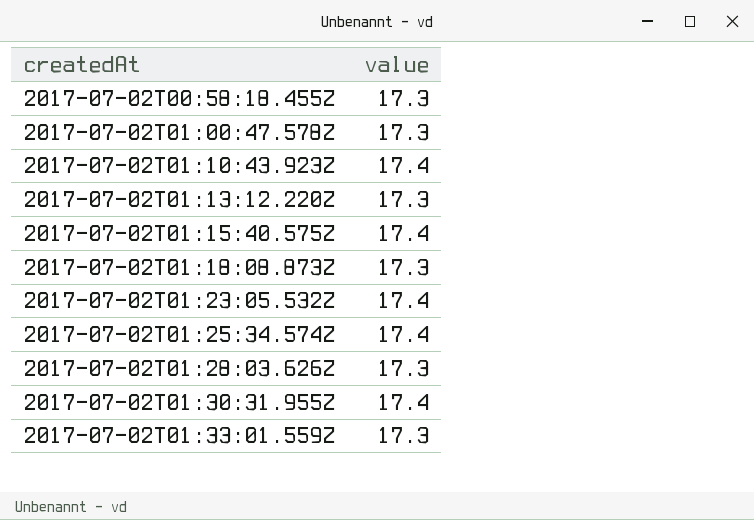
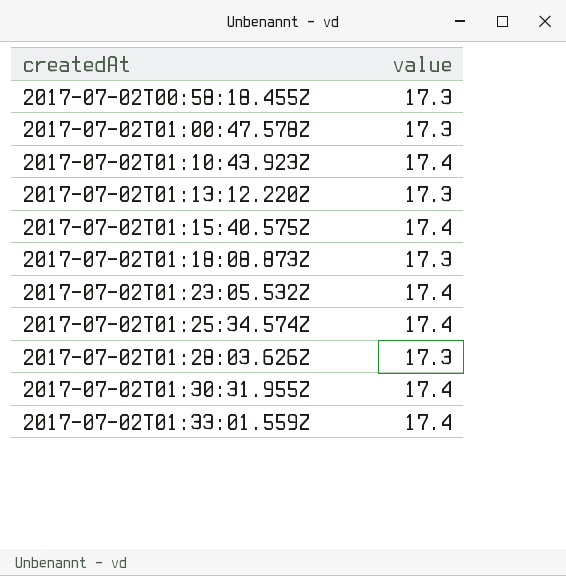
2017-07-02T01:33:01.559Z | value: 17.3 -> 17.4

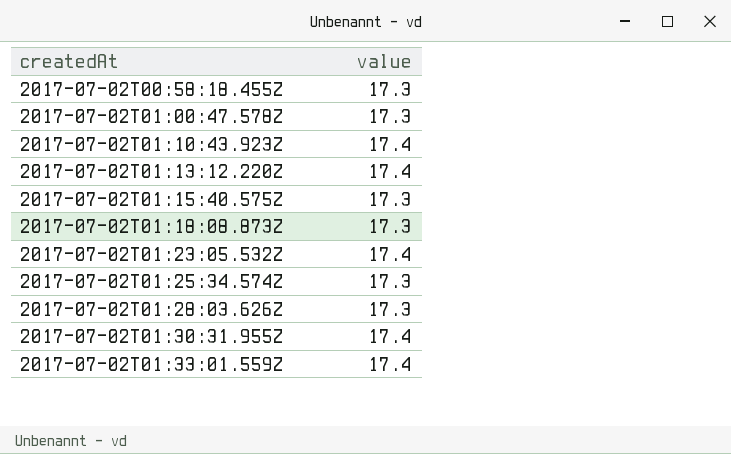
2017-07-02T01:13:12.220Z | value: 17.3 -> 17.4
2017-07-02T01:15:40.575Z | value: 17.4 -> 17.3
2017-07-02T01:25:34.574Z | value: 17.4 -> 17.3

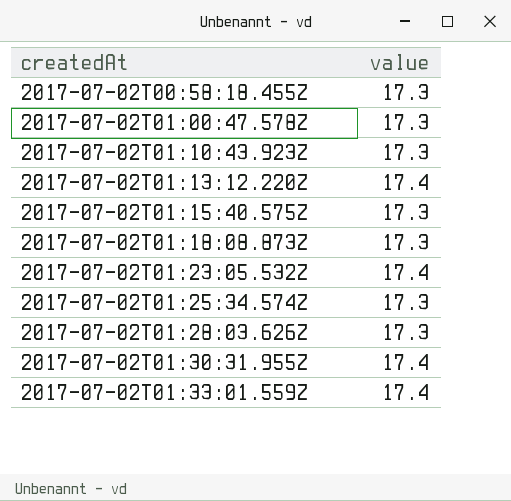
2017-07-02T01:10:43.923Z | value: 17.4 -> 17.3

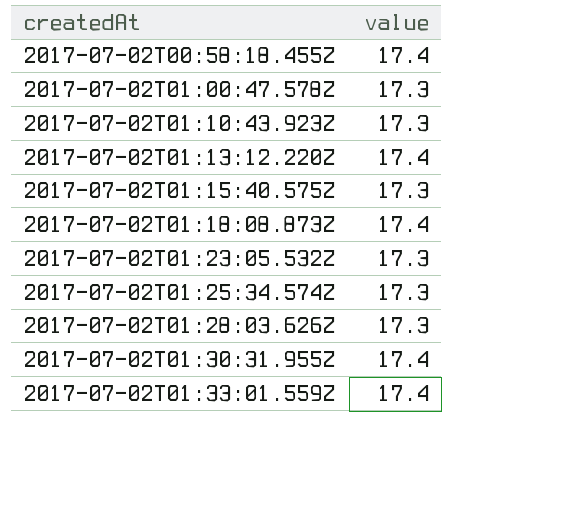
2017-07-02T00:58:18.455Z | value: 17.3 -> 17.4
2017-07-02T01:18:08.873Z | value: 17.3 -> 17.4
2017-07-02T01:23:05.532Z | value: 17.4 -> 17.3

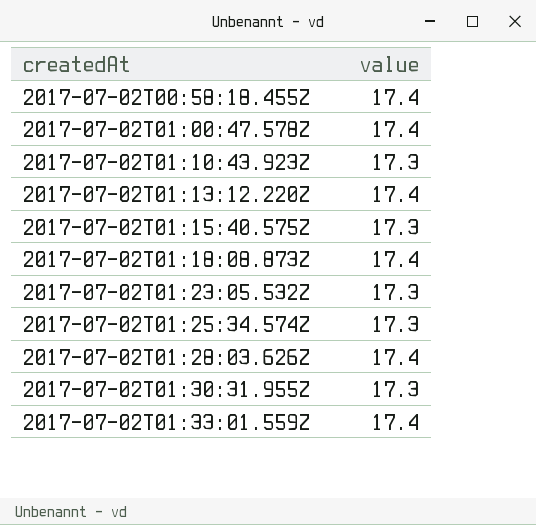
2017-07-02T01:00:47.578Z | value: 17.3 -> 17.4
2017-07-02T01:28:03.626Z | value: 17.3 -> 17.4
2017-07-02T01:30:31.955Z | value: 17.4 -> 17.3

